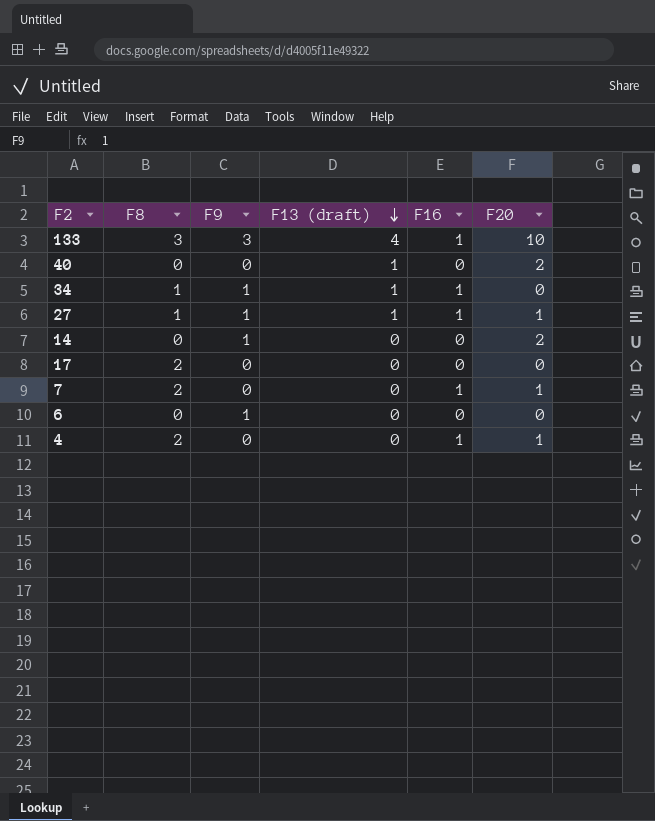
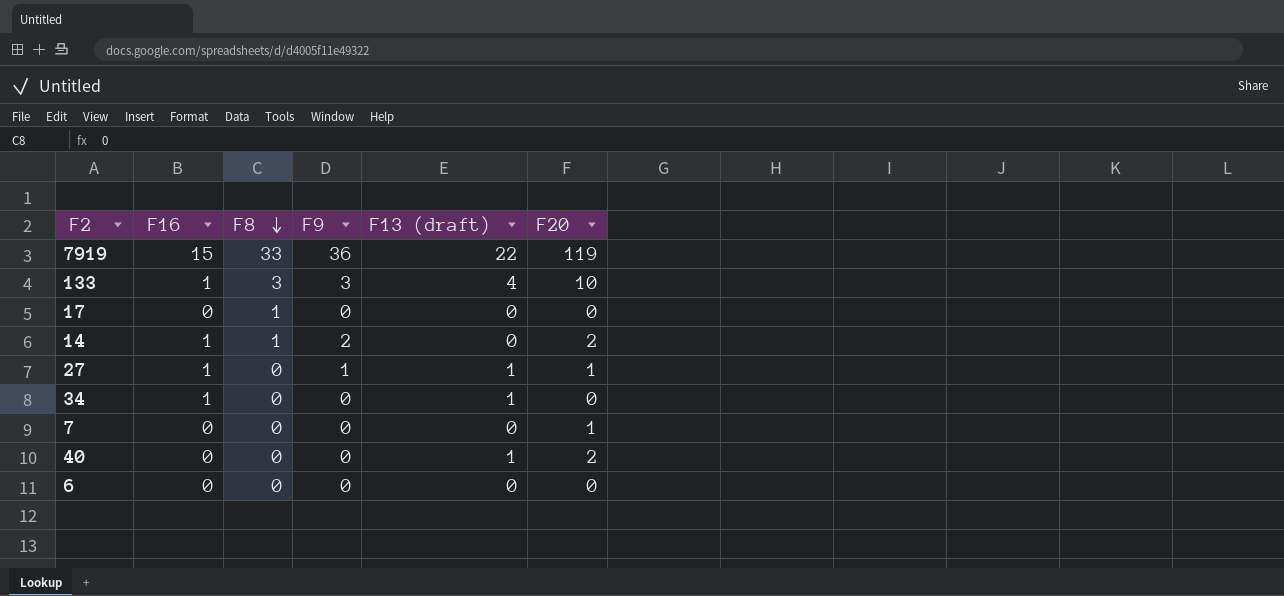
row order: F13 (draft) descending -> F8 descending
column F16 | position: 5 -> 2
row 4: 2 | 0 | 0 | 1 | 1 -> none
row 7919: none -> 15 | 33 | 36 | 22 | 119
17 | F8: 2 -> 1
14 | F16: 0 -> 1
14 | F8: 0 -> 1
14 | F9: 1 -> 2
27 | F8: 1 -> 0
34 | F8: 1 -> 0
34 | F9: 1 -> 0
7 | F16: 1 -> 0
7 | F8: 2 -> 0
6 | F9: 1 -> 0

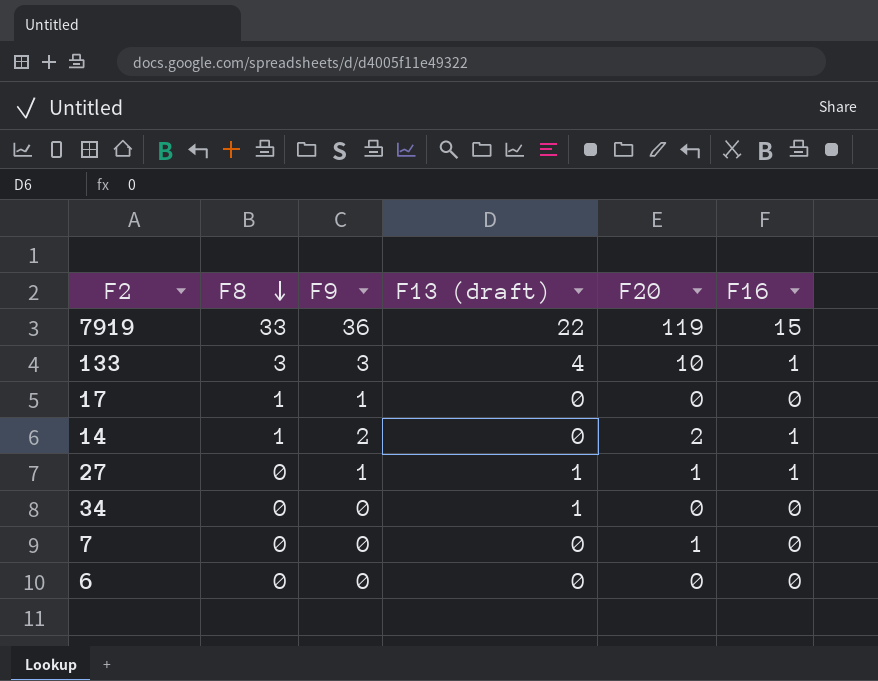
column F16 | position: 2 -> 6
row 40: 0 | 0 | 0 | 1 | 2 -> none
17 | F9: 0 -> 1
34 | F16: 1 -> 0

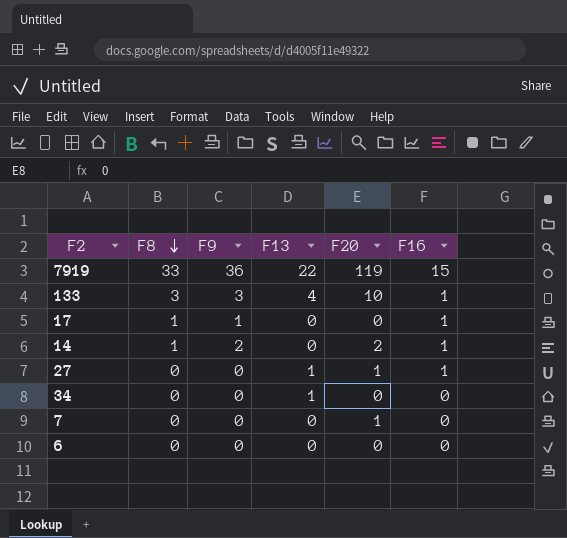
column name: F13 (draft) -> F13
17 | F16: 0 -> 1
27 | F9: 1 -> 0

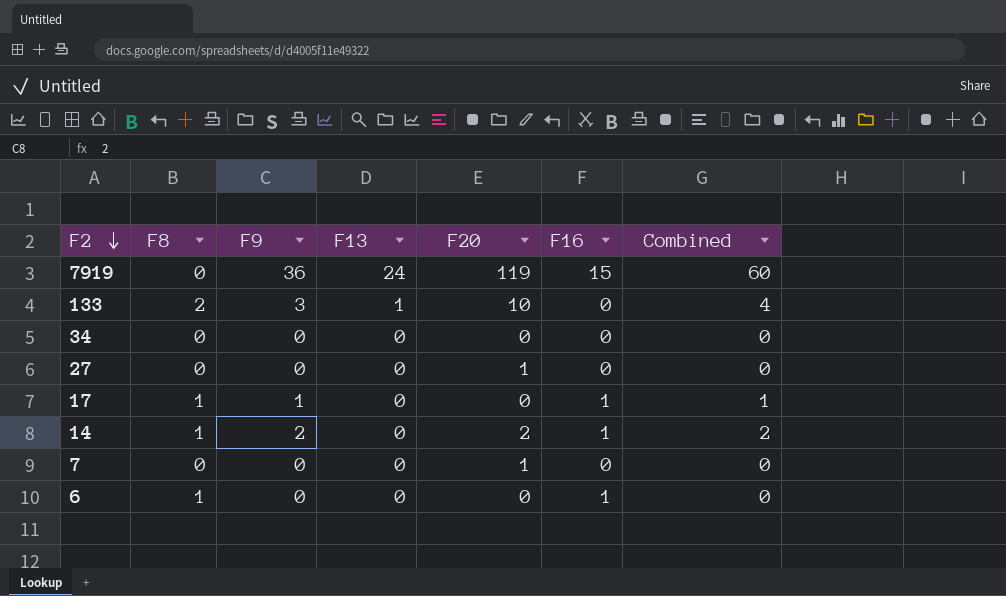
row order: F8 descending -> F2 descending
column Combined | formula: none -> [F9] + [F13]
7919 | F8: 33 -> 0
7919 | F13: 22 -> 24
133 | F8: 3 -> 2
133 | F13: 4 -> 1
133 | F16: 1 -> 0
34 | F13: 1 -> 0
27 | F13: 1 -> 0
27 | F16: 1 -> 0
6 | F8: 0 -> 1
6 | F16: 0 -> 1

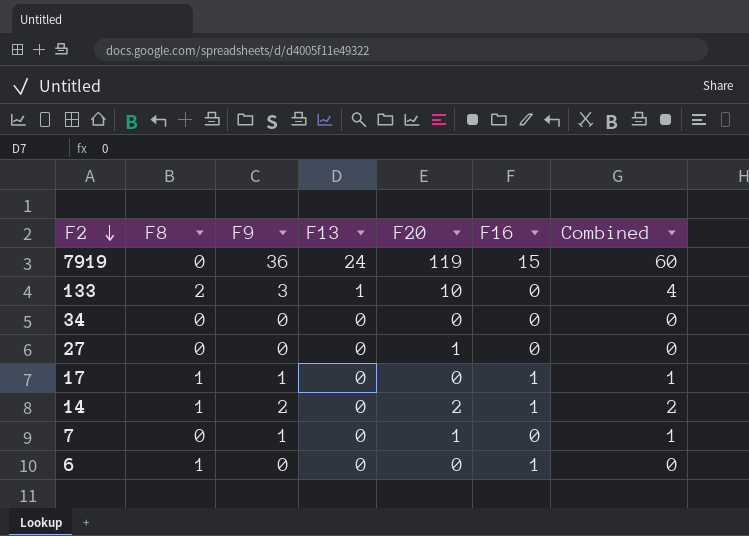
7 | F9: 0 -> 1
7 | Combined: 0 -> 1

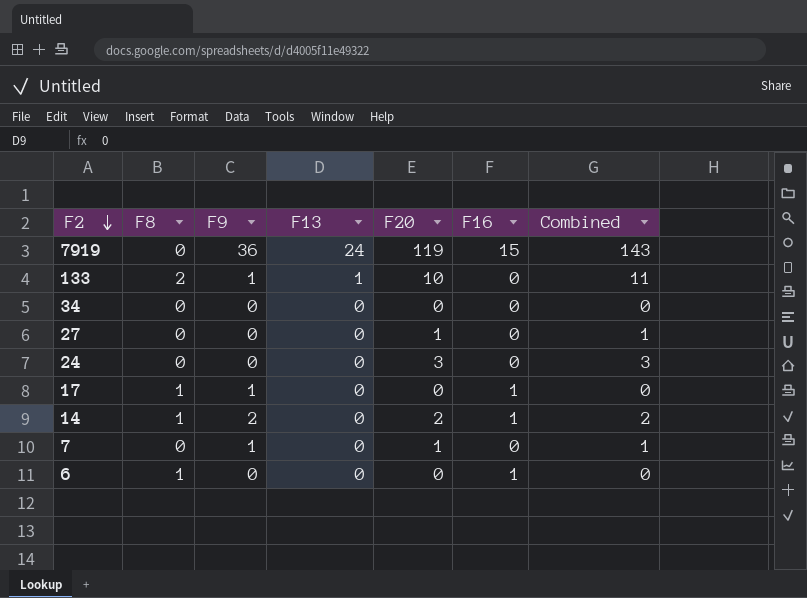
column Combined | formula: [F9] + [F13] -> [F13] + [F20]
133 | F9: 3 -> 1
row 24: none -> 0 | 0 | 0 | 3 | 0 | 3

